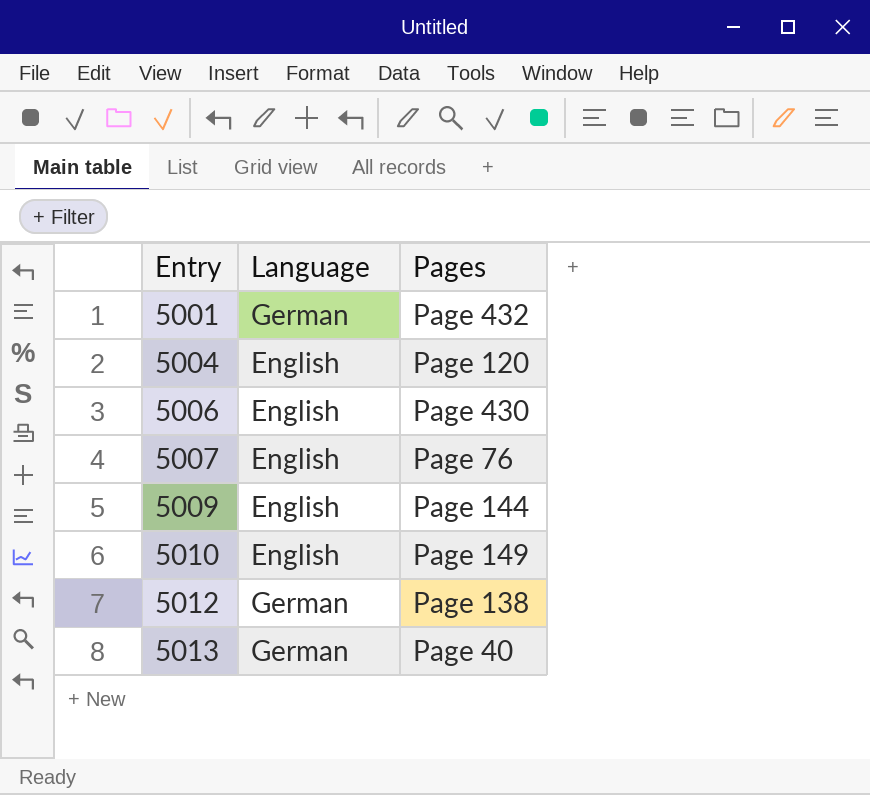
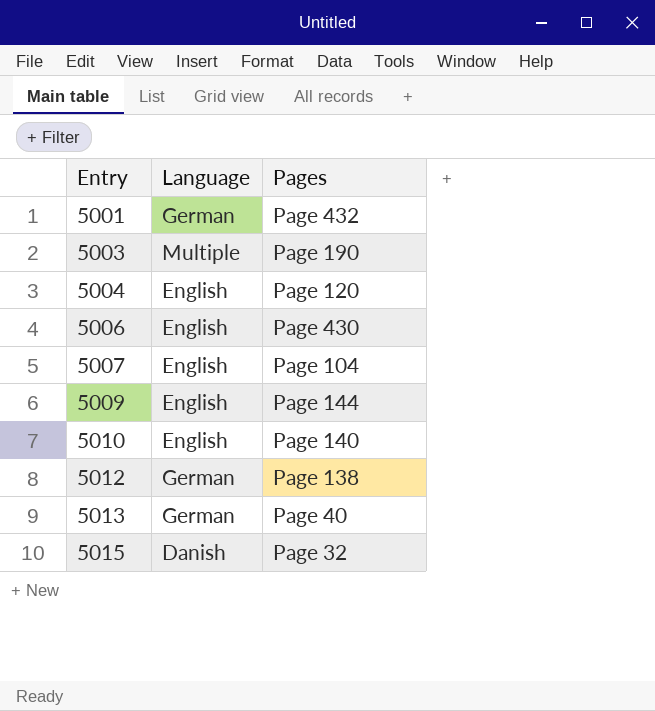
row 5003: none -> Multiple | Page 190
5007 | Pages: Page 76 -> Page 104
5010 | Pages: Page 149 -> Page 140
row 5015: none -> Danish | Page 32

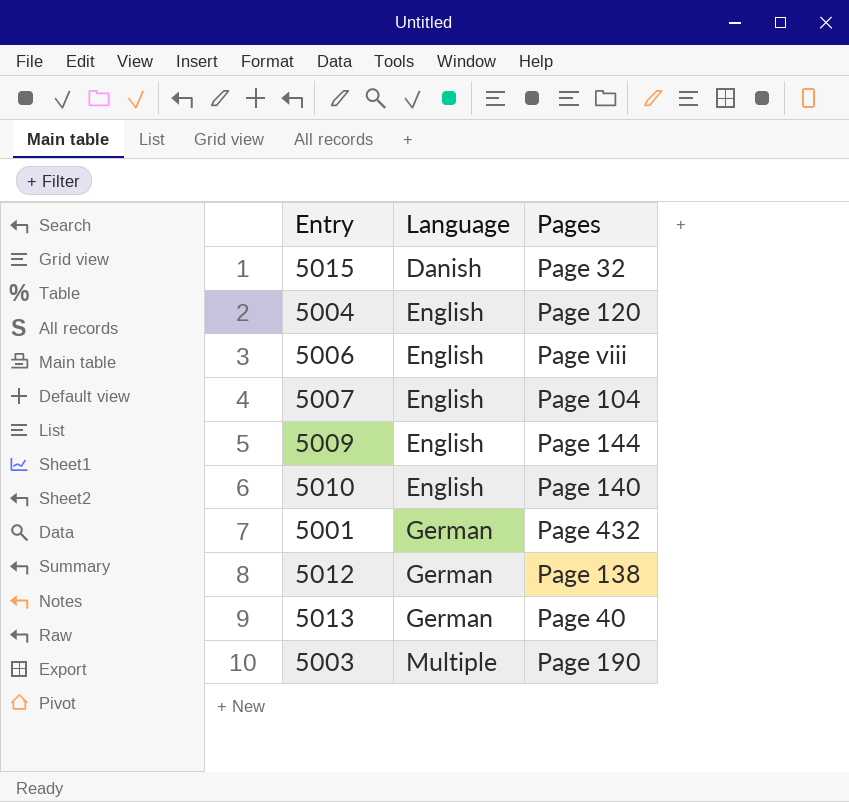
row order: Entry ascending -> Language ascending
5006 | Pages: Page 430 -> Page viii

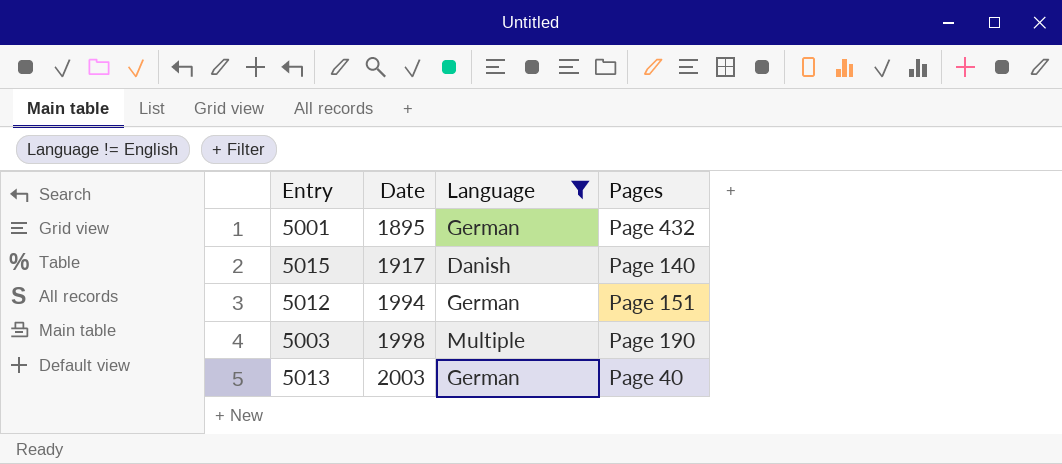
filter: none -> Language != English
row order: Language ascending -> Date ascending
column Date | position: none -> 2
5015 | Pages: Page 32 -> Page 140
5012 | Pages: Page 138 -> Page 151

